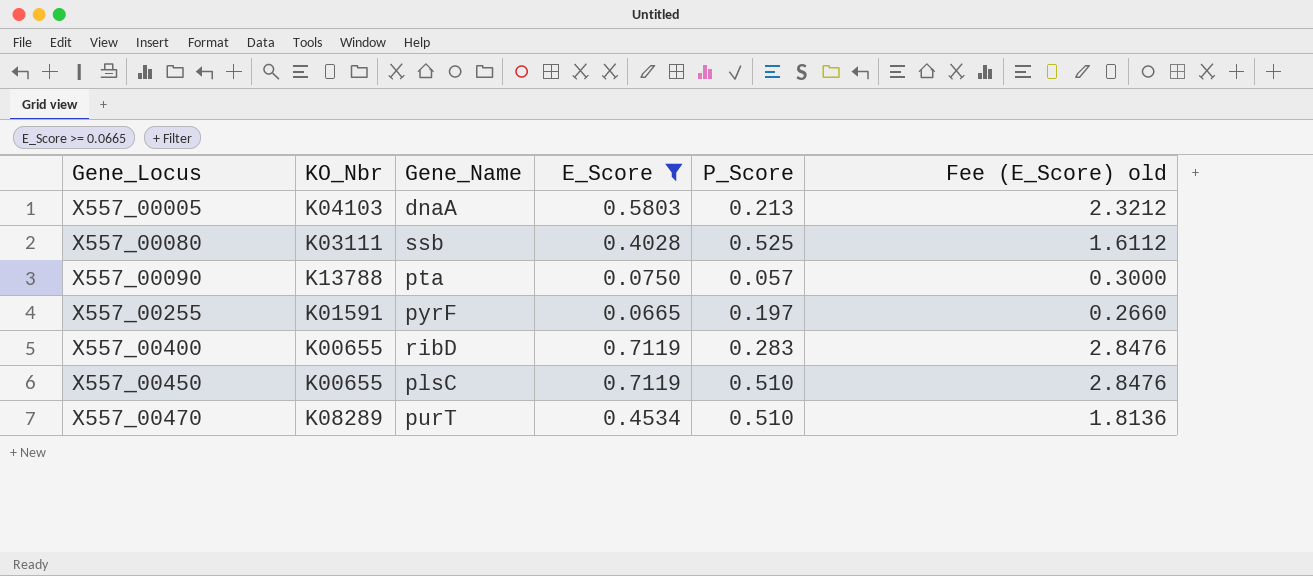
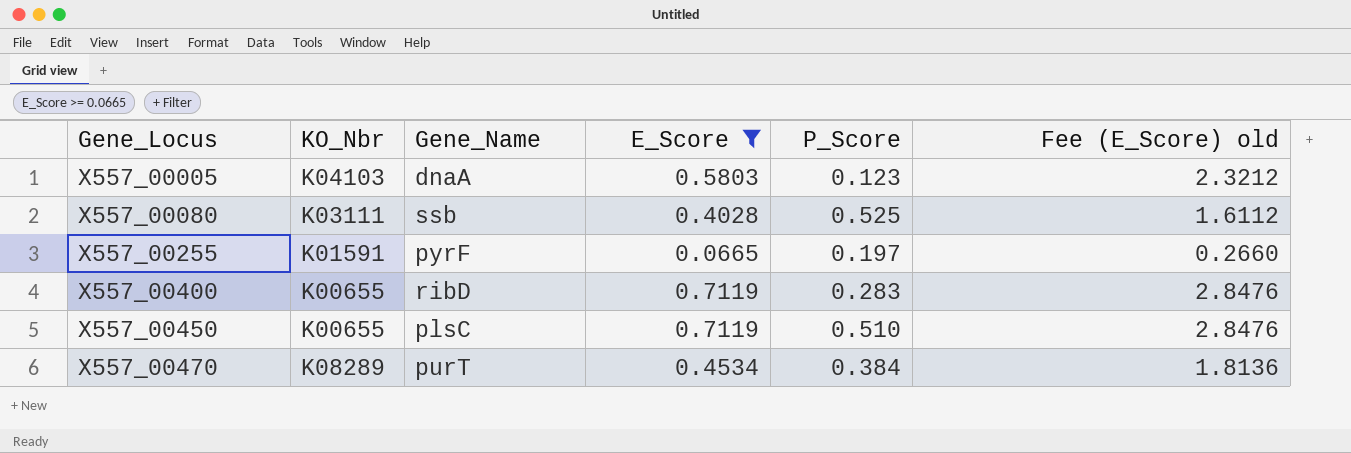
row X557_00090: K13788 | pta | 0.0750 | 0.057 | 0.3000 -> none
X557_00005 | P_Score: 0.213 -> 0.123
X557_00470 | P_Score: 0.510 -> 0.384

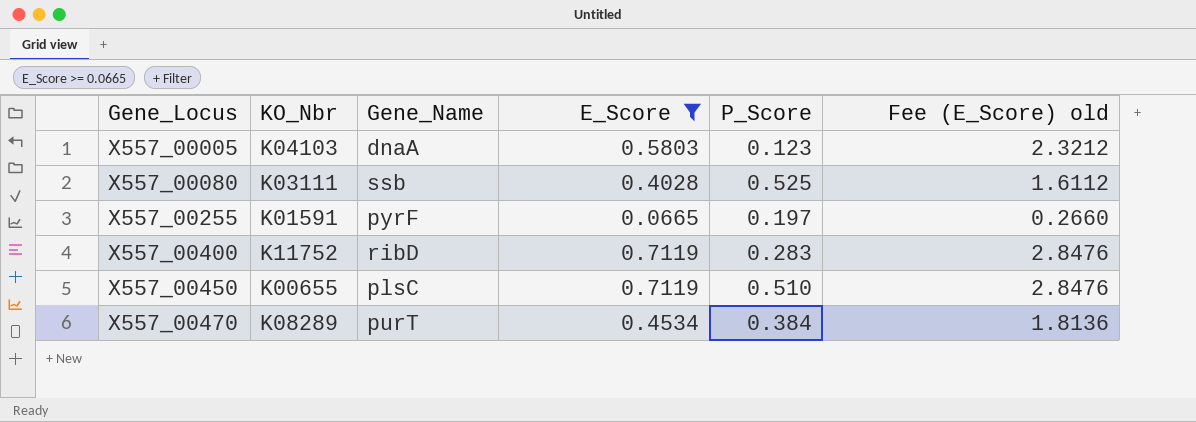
X557_00400 | KO_Nbr: K00655 -> K11752

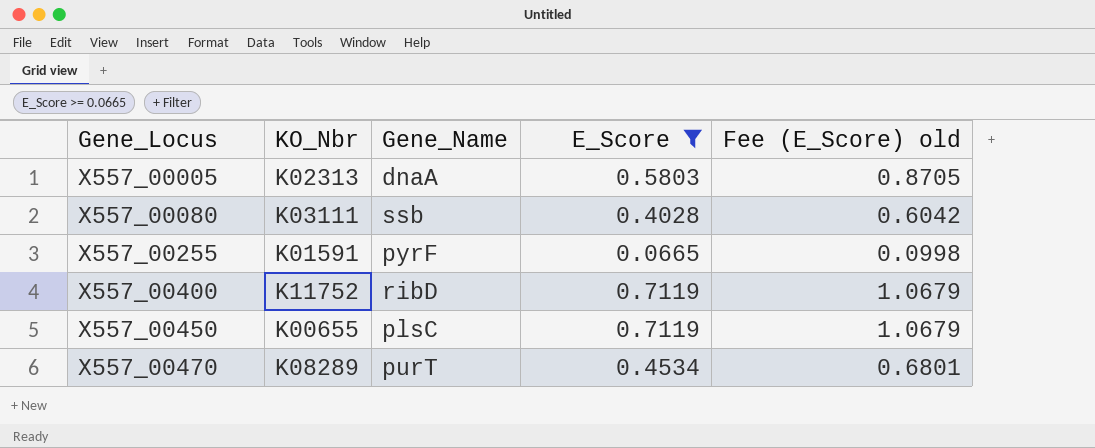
column P_Score | position: 5 -> none
column Fee (E_Score) old | formula: [E_Score] * 4 -> [E_Score] * 1.5
X557_00005 | KO_Nbr: K04103 -> K02313

